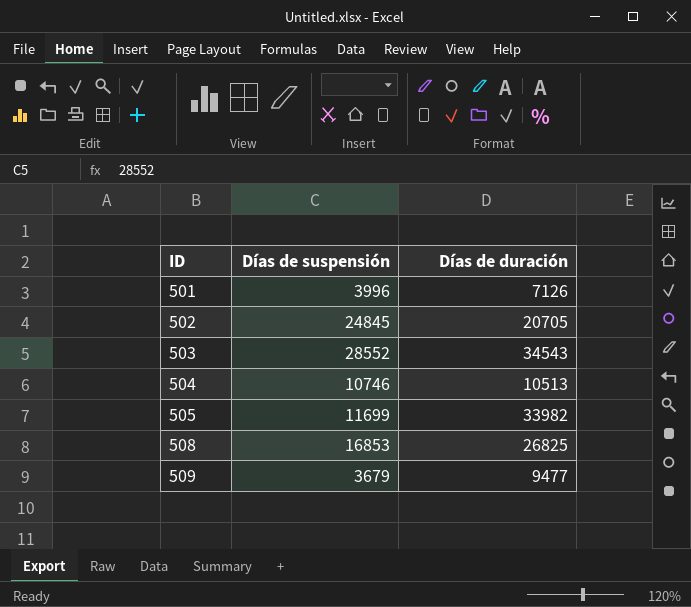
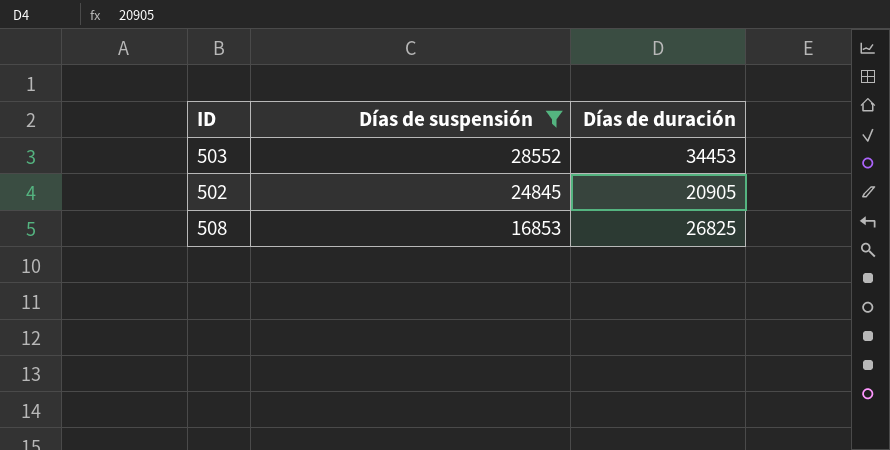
filter: none -> Días de suspensión >= 16853
row order: ID ascending -> Días de suspensión descending
503 | Días de duración: 34543 -> 34453
502 | Días de duración: 20705 -> 20905

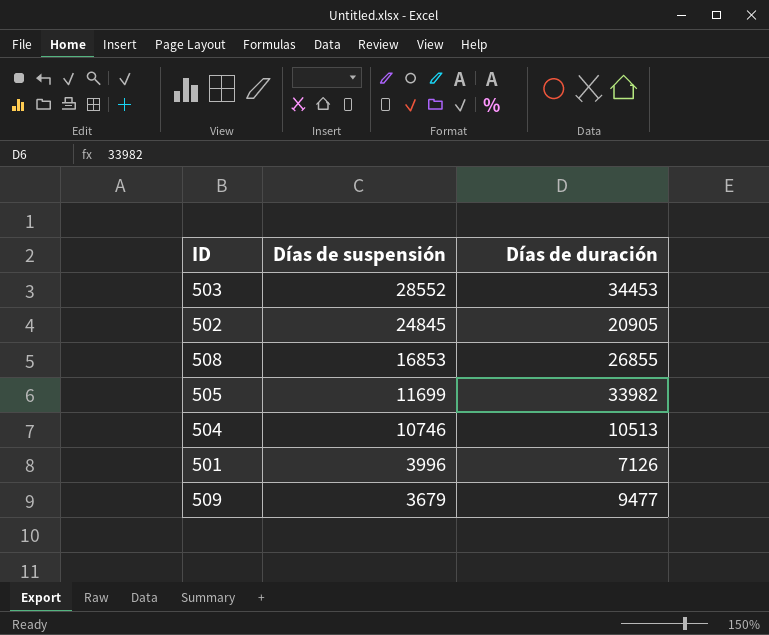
filter: Días de suspensión >= 16853 -> none
508 | Días de duración: 26825 -> 26855

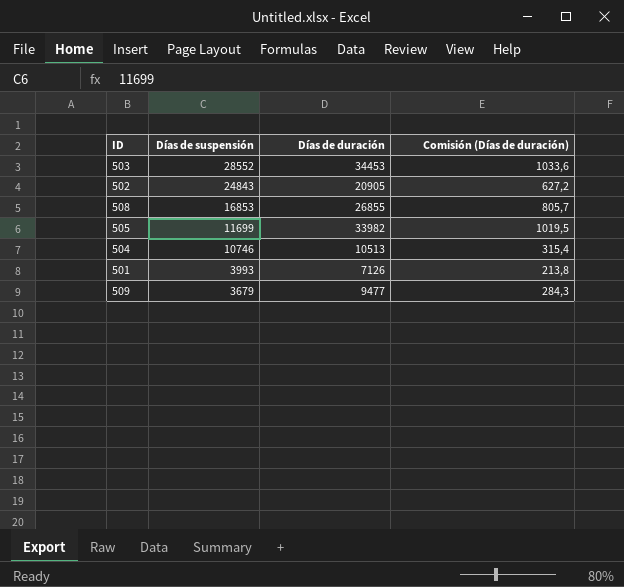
column Comisión (Días de duración) | formula: none -> [Días de duración] * 0,03
502 | Días de suspensión: 24845 -> 24843
501 | Días de suspensión: 3996 -> 3993

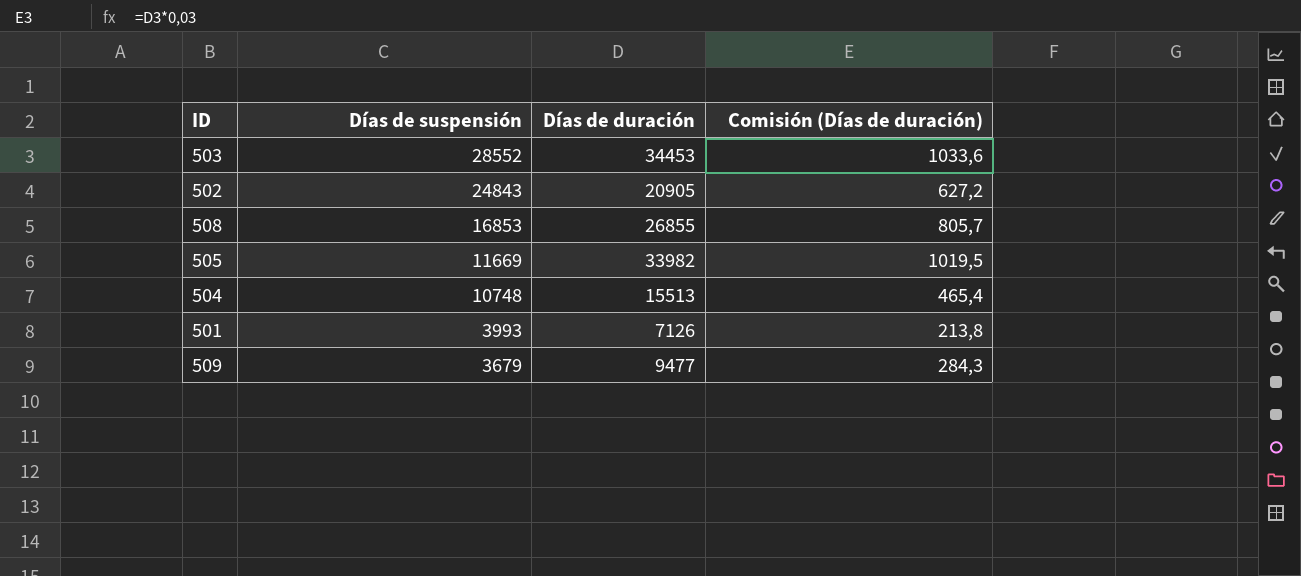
505 | Días de suspensión: 11699 -> 11669
504 | Días de suspensión: 10746 -> 10748
504 | Días de duración: 10513 -> 15513
504 | Comisión (Días de duración): 315,4 -> 465,4

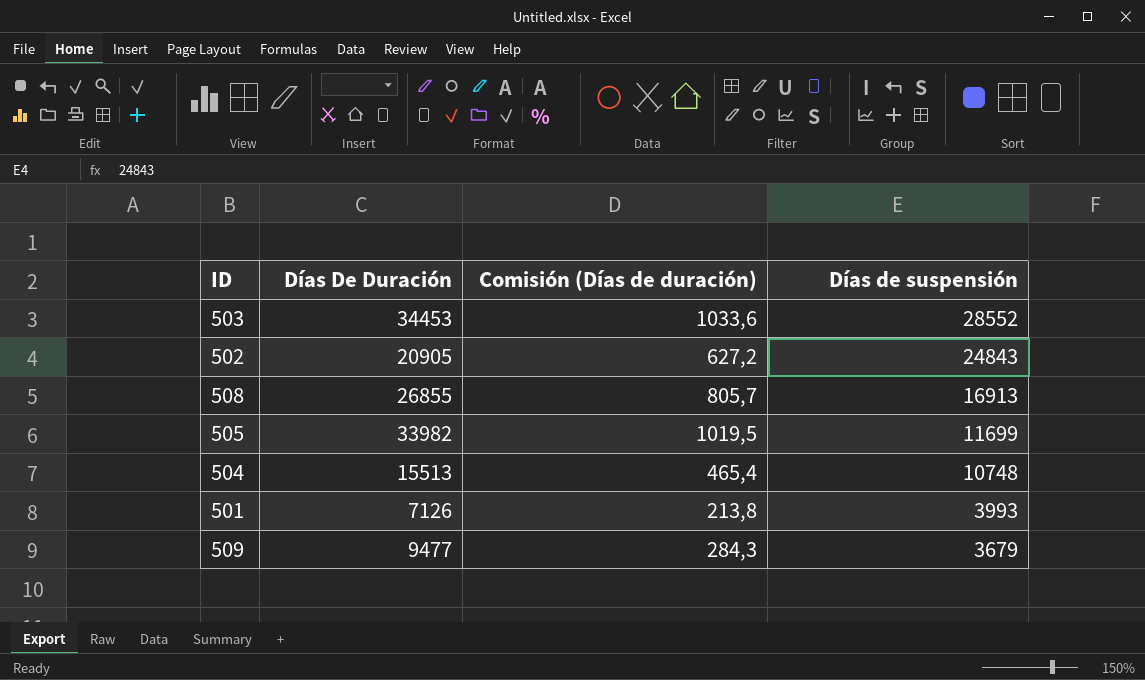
column name: Días de duración -> Días De Duración
column Días de suspensión | position: 2 -> 4
508 | Días de suspensión: 16853 -> 16913
505 | Días de suspensión: 11669 -> 11699

